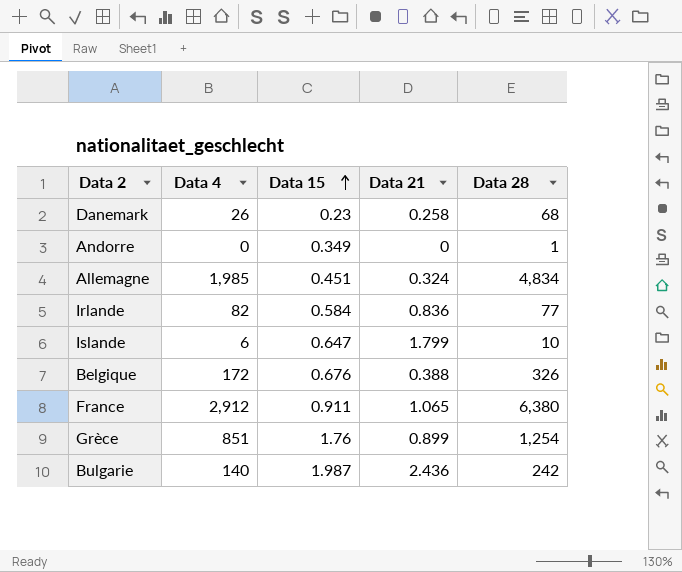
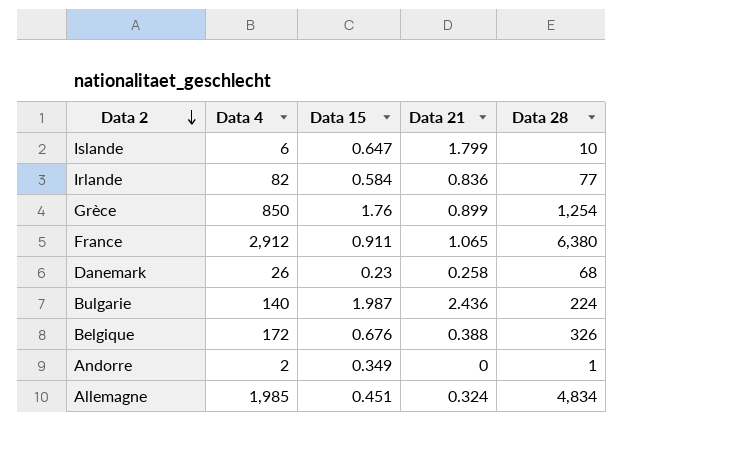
row order: Data 15 ascending -> Data 2 descending
Grèce | Data 4: 851 -> 850
Bulgarie | Data 28: 242 -> 224
Andorre | Data 4: 0 -> 2

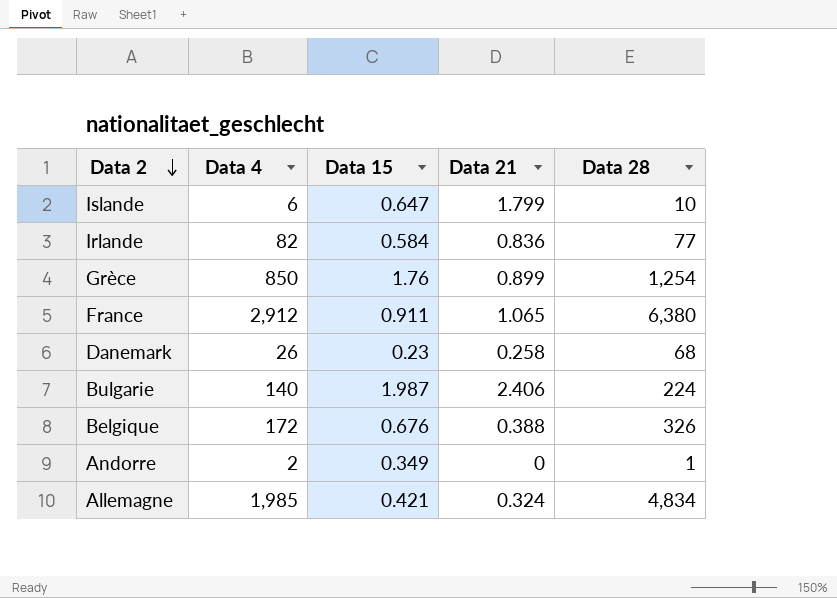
Bulgarie | Data 21: 2.436 -> 2.406
Allemagne | Data 15: 0.451 -> 0.421

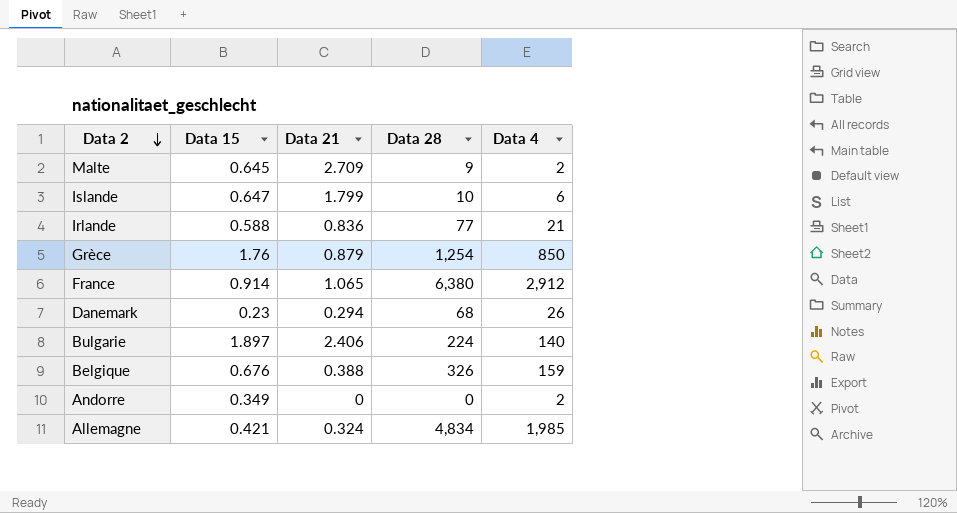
column Data 4 | position: 2 -> 5
row Malte: none -> 0.645 | 2.709 | 9 | 2
Irlande | Data 15: 0.584 -> 0.588
Irlande | Data 4: 82 -> 21
Grèce | Data 21: 0.899 -> 0.879
France | Data 15: 0.911 -> 0.914
Danemark | Data 21: 0.258 -> 0.294
Bulgarie | Data 15: 1.987 -> 1.897
Belgique | Data 4: 172 -> 159
Andorre | Data 28: 1 -> 0

